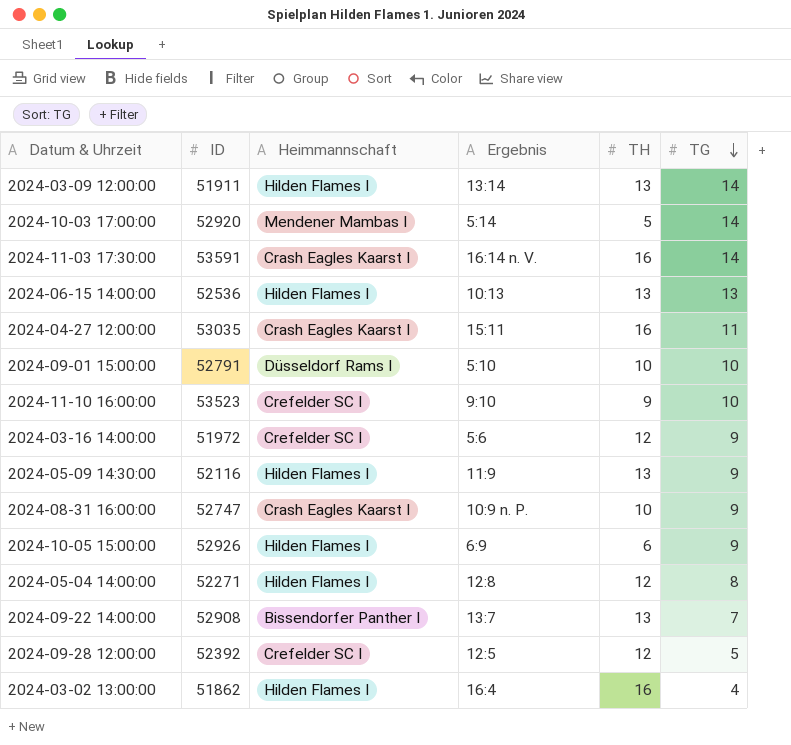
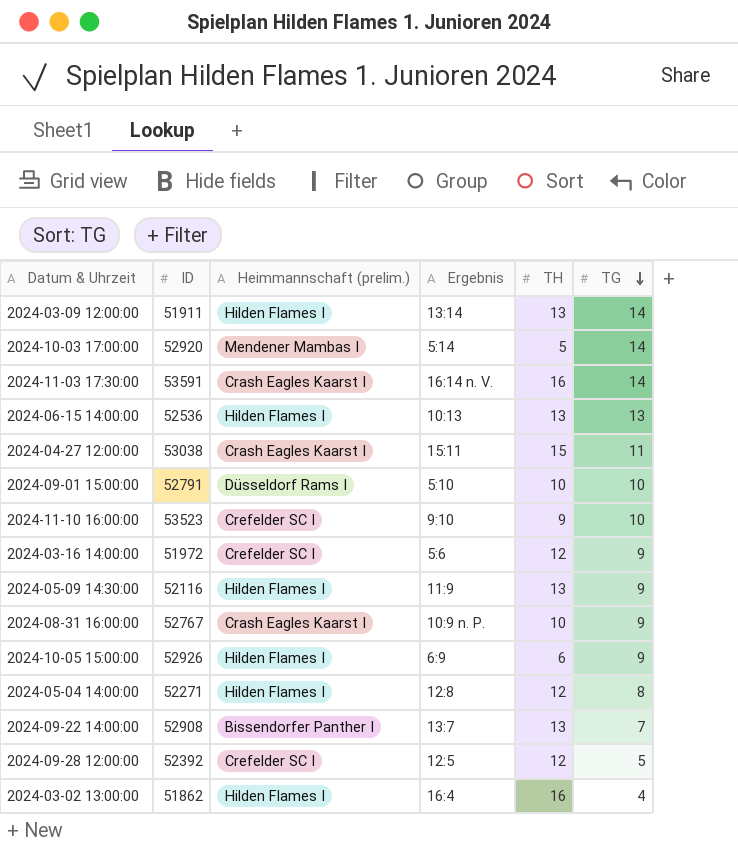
column name: Heimmannschaft -> Heimmannschaft (prelim.)
2024-04-27 12:00:00 | ID: 53035 -> 53038
2024-04-27 12:00:00 | TH: 16 -> 15
2024-08-31 16:00:00 | ID: 52747 -> 52767

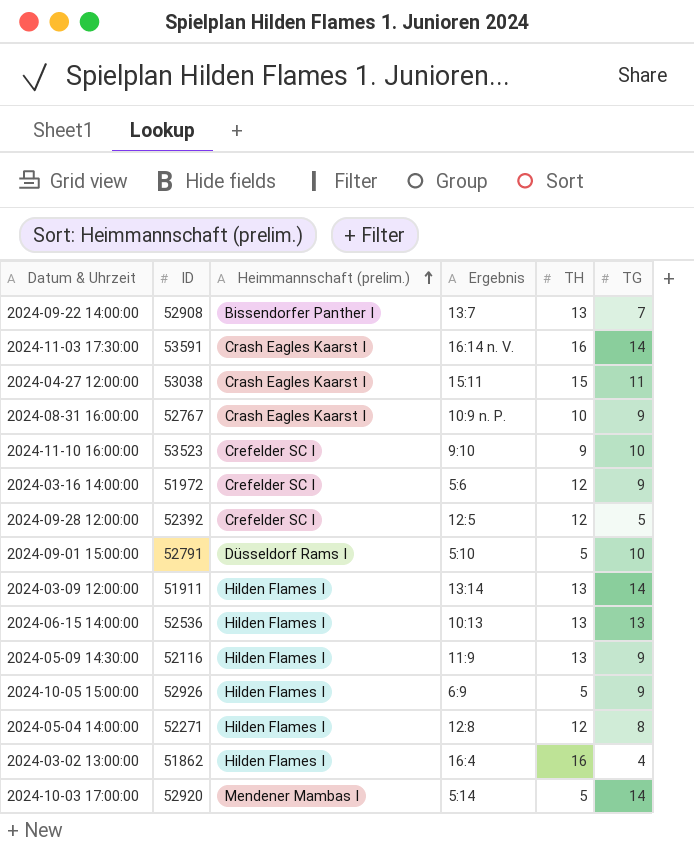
row order: TG descending -> Heimmannschaft (prelim.) ascending
2024-09-01 15:00:00 | TH: 10 -> 5
2024-10-05 15:00:00 | TH: 6 -> 5

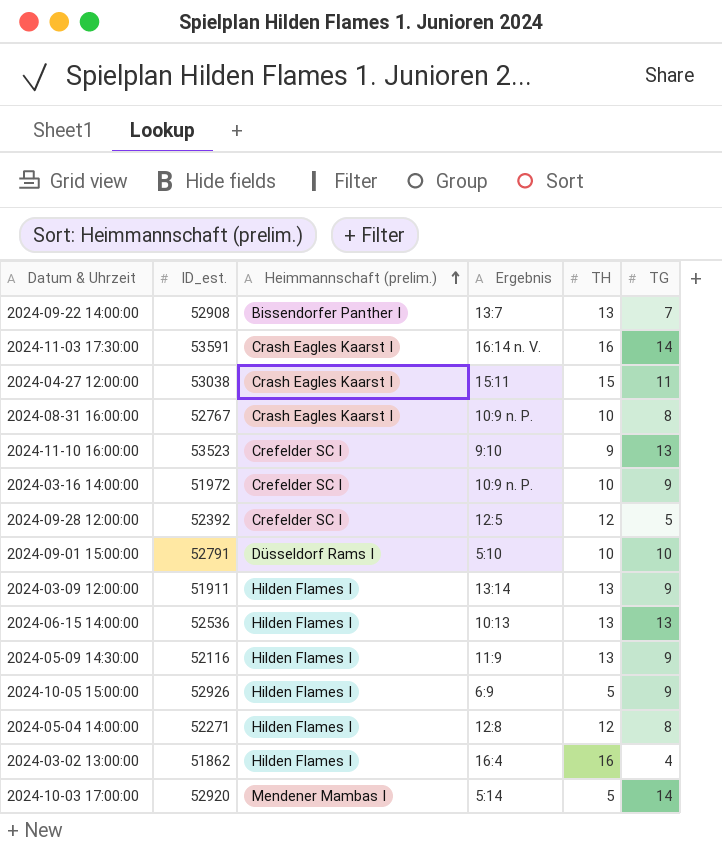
column name: ID -> ID_est.
2024-08-31 16:00:00 | TG: 9 -> 8
2024-11-10 16:00:00 | TG: 10 -> 13
2024-03-16 14:00:00 | Ergebnis: 5:6 -> 10:9 n. P.
2024-03-16 14:00:00 | TH: 12 -> 10
2024-09-01 15:00:00 | TH: 5 -> 10
2024-03-09 12:00:00 | TG: 14 -> 9

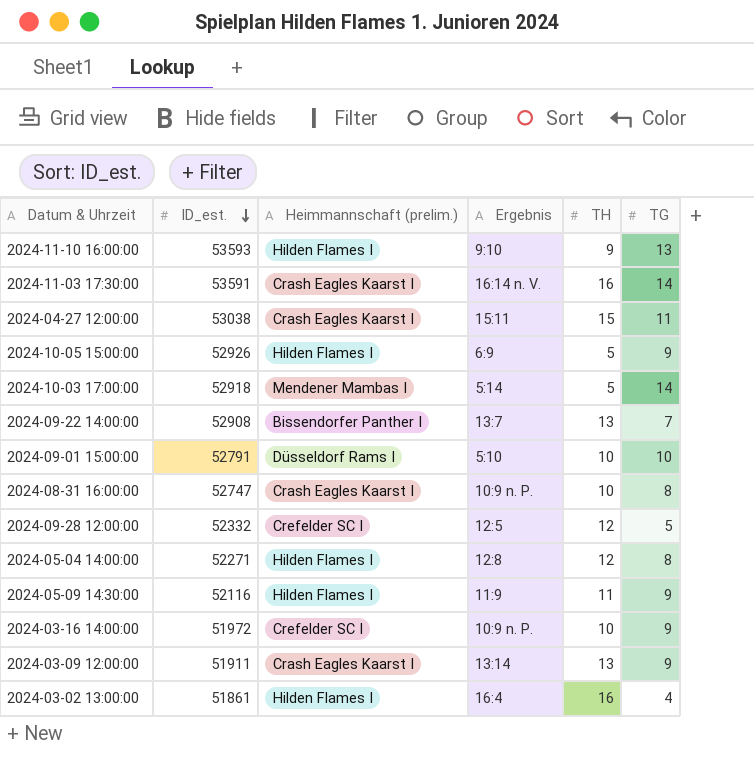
row order: Heimmannschaft (prelim.) ascending -> ID_est. descending
row 2024-06-15 14:00:00: 52536 | Hilden Flames I | 10:13 | 13 | 13 -> none
2024-11-10 16:00:00 | ID_est.: 53523 -> 53593
2024-11-10 16:00:00 | Heimmannschaft (prelim.): Crefelder SC I -> Hilden Flames I
2024-10-03 17:00:00 | ID_est.: 52920 -> 52918
2024-08-31 16:00:00 | ID_est.: 52767 -> 52747
2024-09-28 12:00:00 | ID_est.: 52392 -> 52332
2024-05-09 14:30:00 | TH: 13 -> 11
2024-03-09 12:00:00 | Heimmannschaft (prelim.): Hilden Flames I -> Crash Eagles Kaarst I
2024-03-02 13:00:00 | ID_est.: 51862 -> 51861

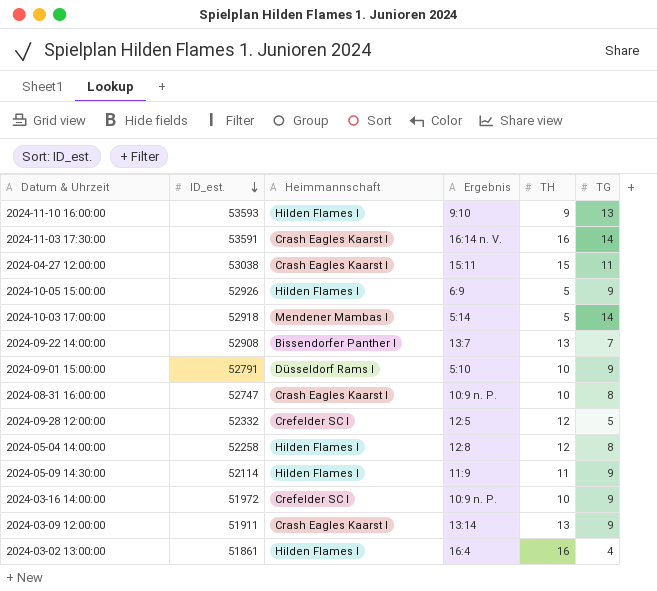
column name: Heimmannschaft (prelim.) -> Heimmannschaft
2024-09-01 15:00:00 | TG: 10 -> 9
2024-05-04 14:00:00 | ID_est.: 52271 -> 52258
2024-05-09 14:30:00 | ID_est.: 52116 -> 52114

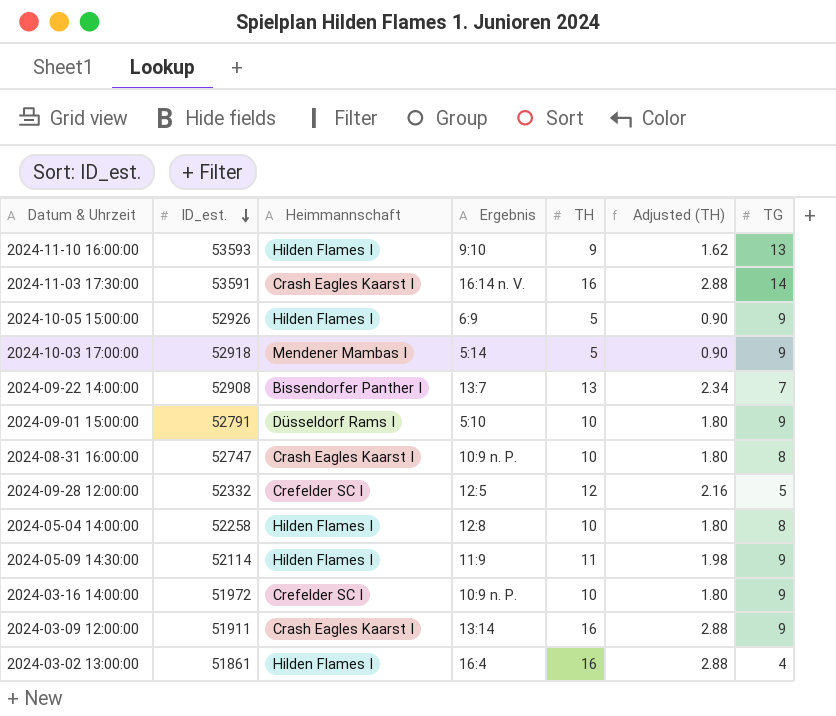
column Adjusted (TH) | formula: none -> [TH] * 0.18
row 2024-04-27 12:00:00: 53038 | Crash Eagles Kaarst I | 15:11 | 15 | 11 -> none
2024-10-03 17:00:00 | TG: 14 -> 9
2024-05-04 14:00:00 | TH: 12 -> 10
2024-03-09 12:00:00 | TH: 13 -> 16

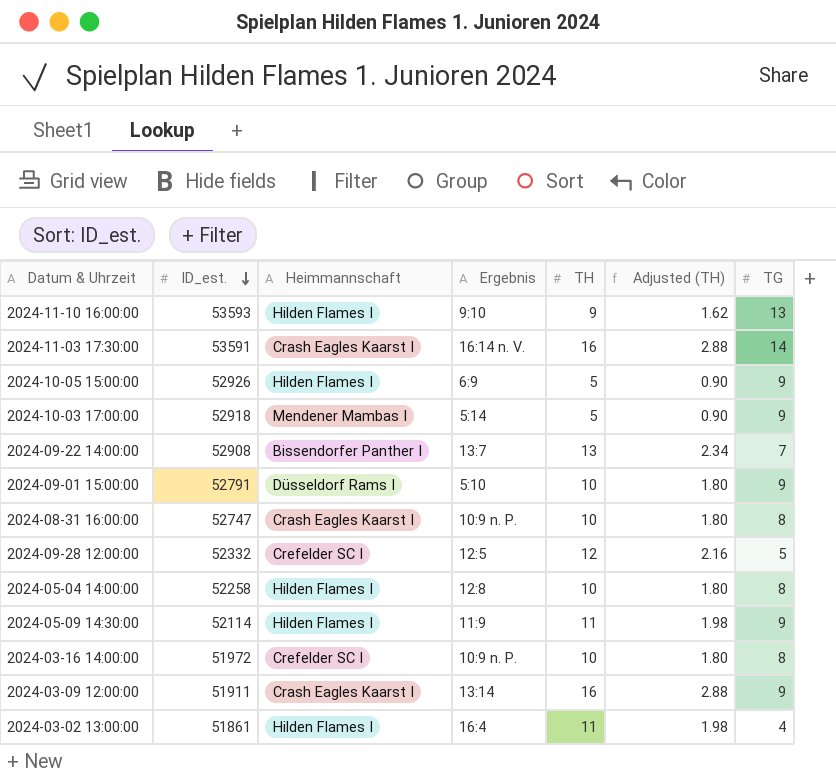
2024-03-16 14:00:00 | TG: 9 -> 8
2024-03-02 13:00:00 | TH: 16 -> 11
2024-03-02 13:00:00 | Adjusted (TH): 2.88 -> 1.98

